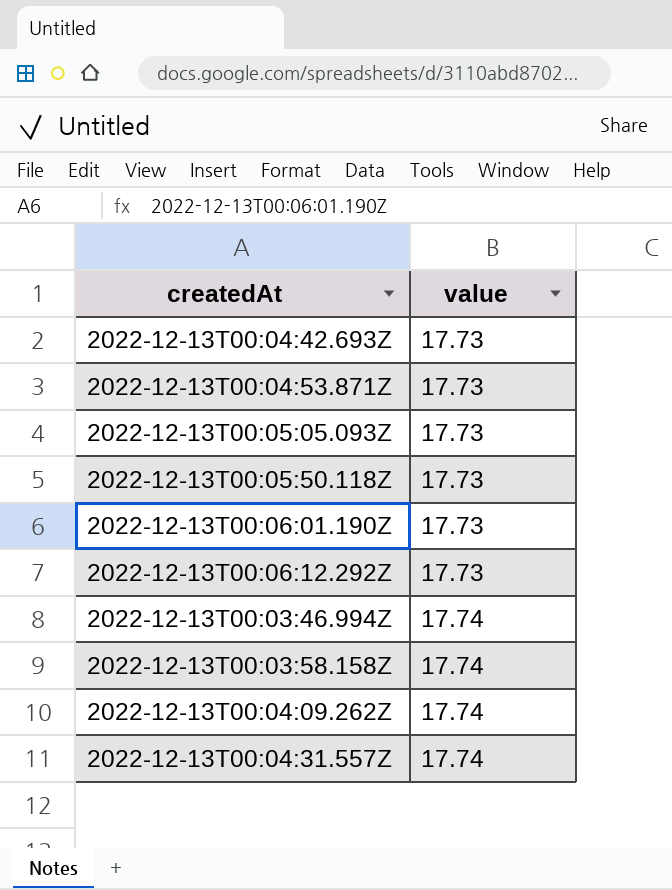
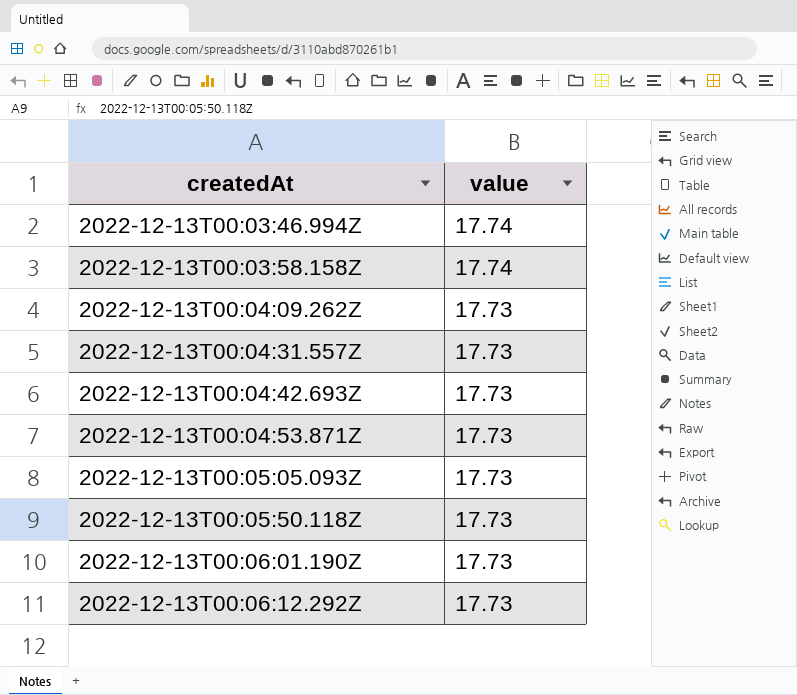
row order: value ascending -> createdAt ascending
2022-12-13T00:04:09.262Z | value: 17.74 -> 17.73
2022-12-13T00:04:31.557Z | value: 17.74 -> 17.73

